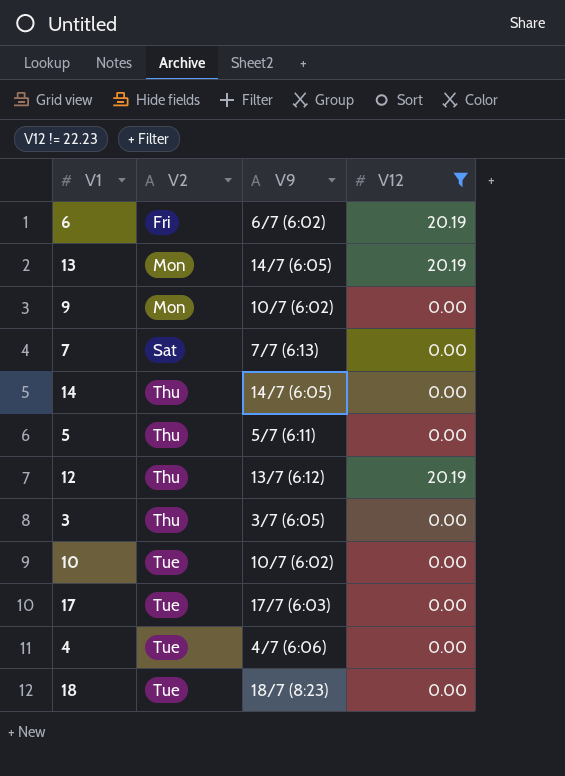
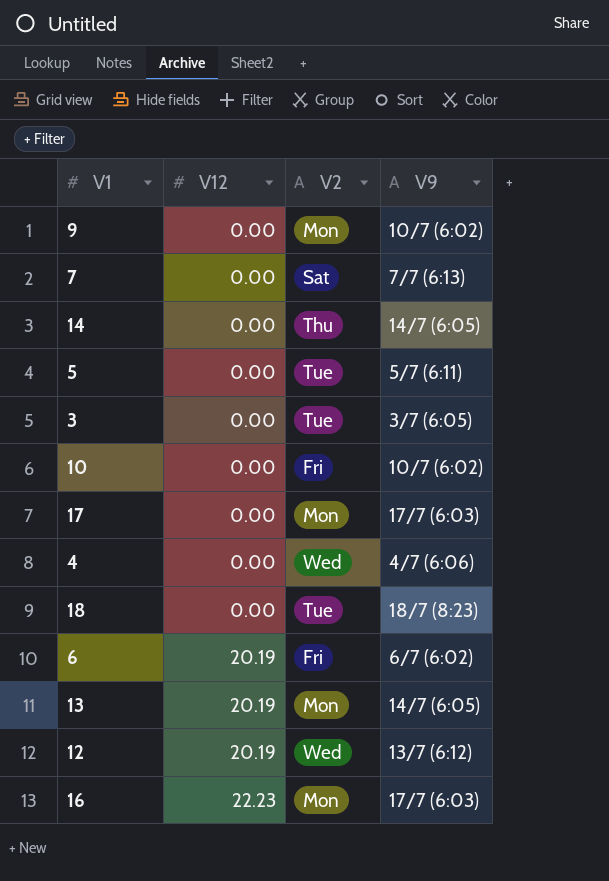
filter: V12 != 22.23 -> none
row order: V2 ascending -> V12 ascending
column V12 | position: 4 -> 2
5 | V2: Thu -> Tue
3 | V2: Thu -> Tue
10 | V2: Tue -> Fri
17 | V2: Tue -> Mon
4 | V2: Tue -> Wed
12 | V2: Thu -> Wed

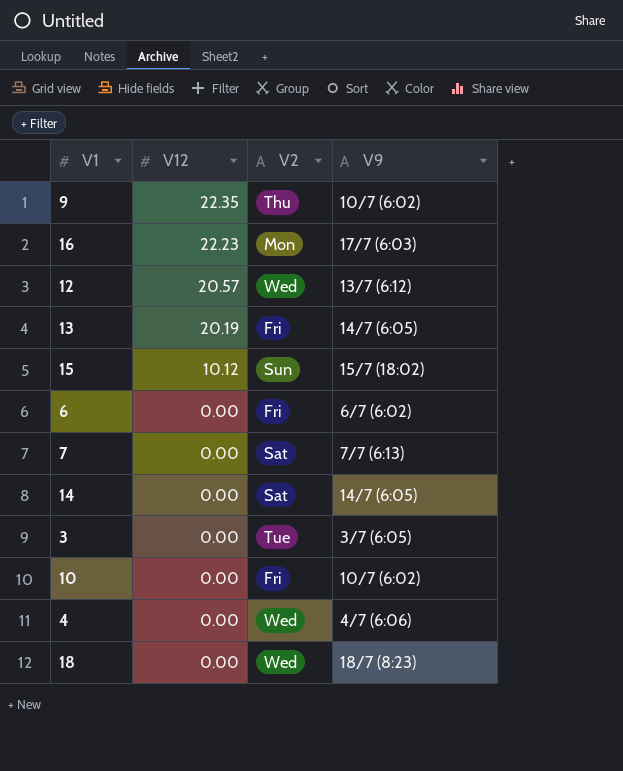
row order: V12 ascending -> V12 descending
row 5: 0.00 | Tue | 5/7 (6:11) -> none
row 17: 0.00 | Mon | 17/7 (6:03) -> none
9 | V12: 0.00 -> 22.35
9 | V2: Mon -> Thu
12 | V12: 20.19 -> 20.57
13 | V2: Mon -> Fri
row 15: none -> 10.12 | Sun | 15/7 (18:02)
6 | V12: 20.19 -> 0.00
14 | V2: Thu -> Sat
18 | V2: Tue -> Wed

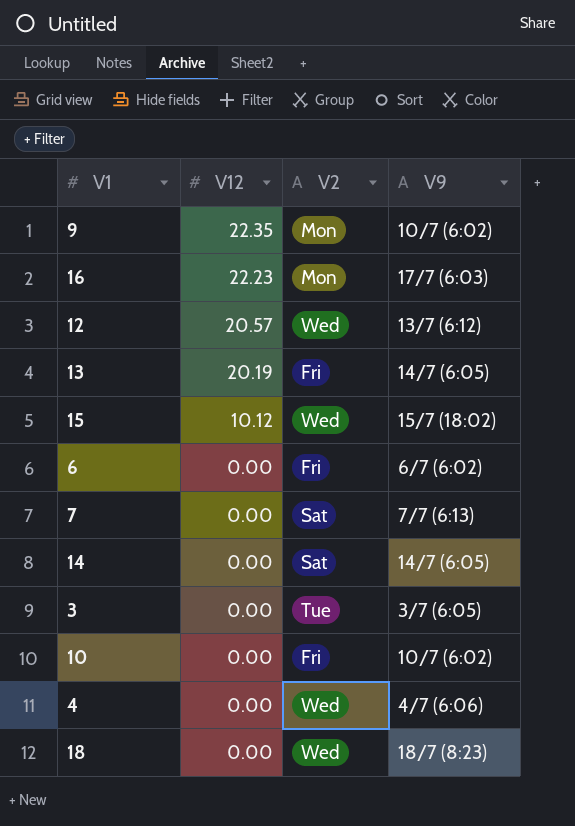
9 | V2: Thu -> Mon
15 | V2: Sun -> Wed

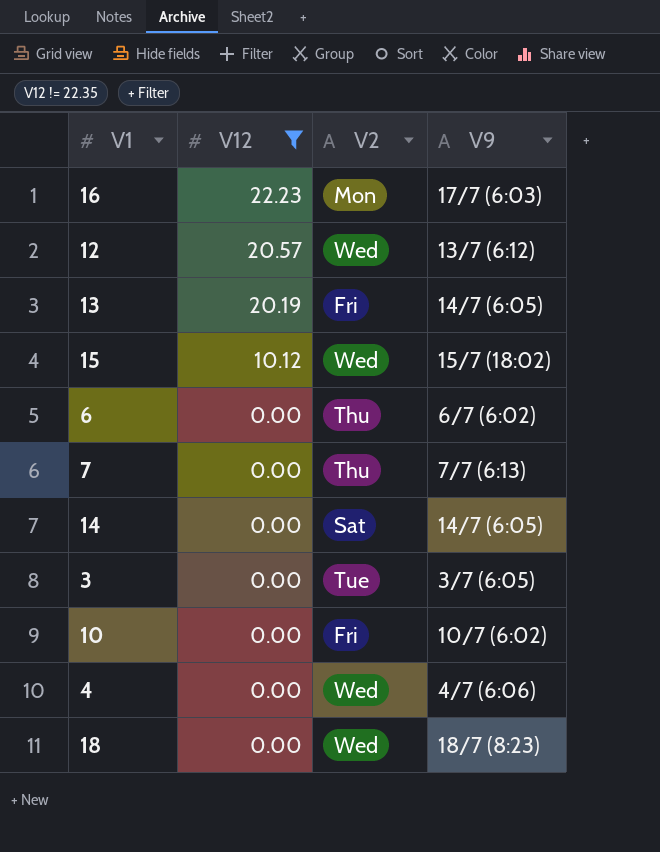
filter: none -> V12 != 22.35
6 | V2: Fri -> Thu
7 | V2: Sat -> Thu

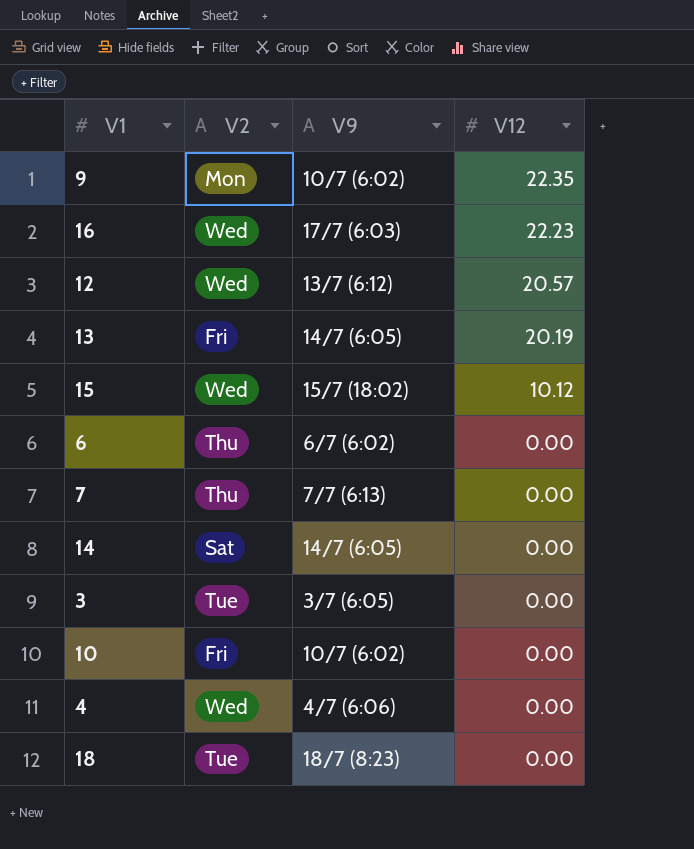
filter: V12 != 22.35 -> none
column V12 | position: 2 -> 4
16 | V2: Mon -> Wed
18 | V2: Wed -> Tue

